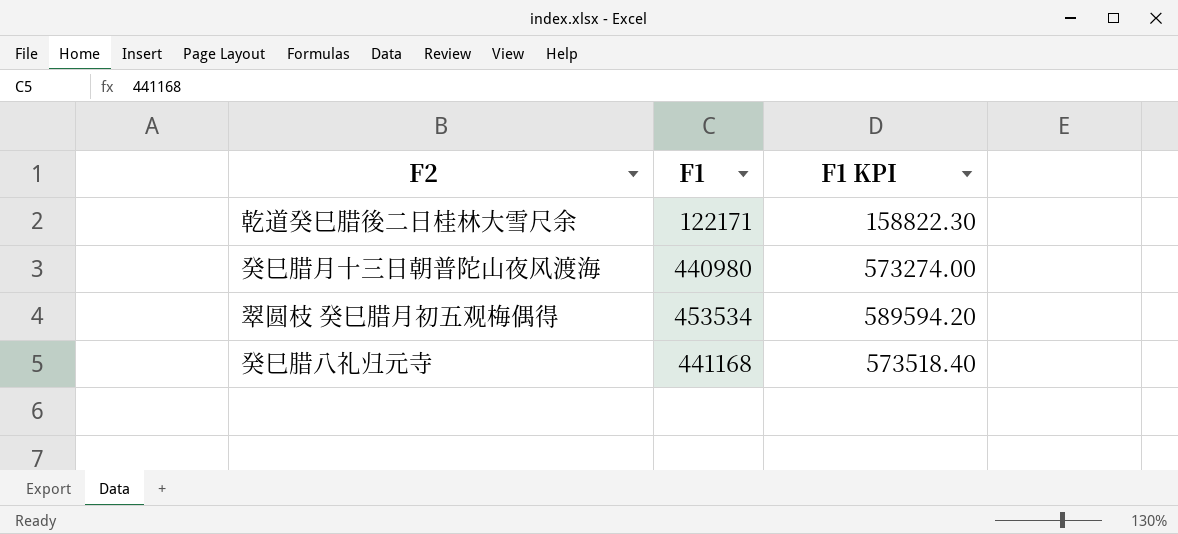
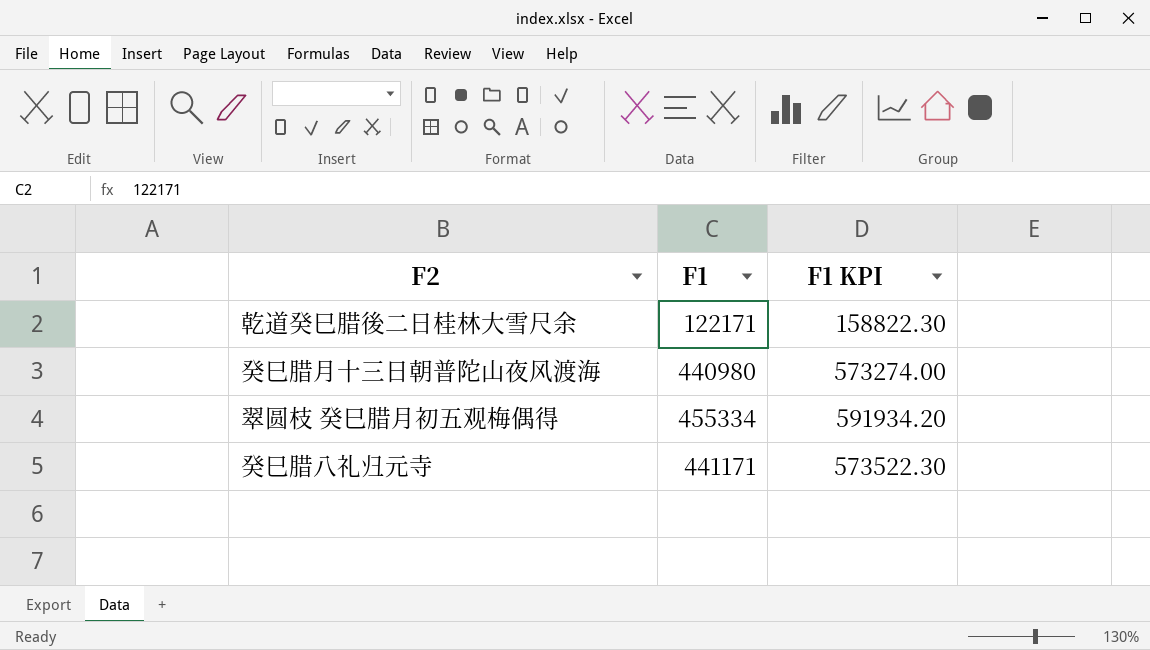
翠圆枝 癸巳腊月初五观梅偶得 | F1: 453534 -> 455334
翠圆枝 癸巳腊月初五观梅偶得 | F1 KPI: 589594.20 -> 591934.20
癸巳腊八礼归元寺 | F1: 441168 -> 441171
癸巳腊八礼归元寺 | F1 KPI: 573518.40 -> 573522.30

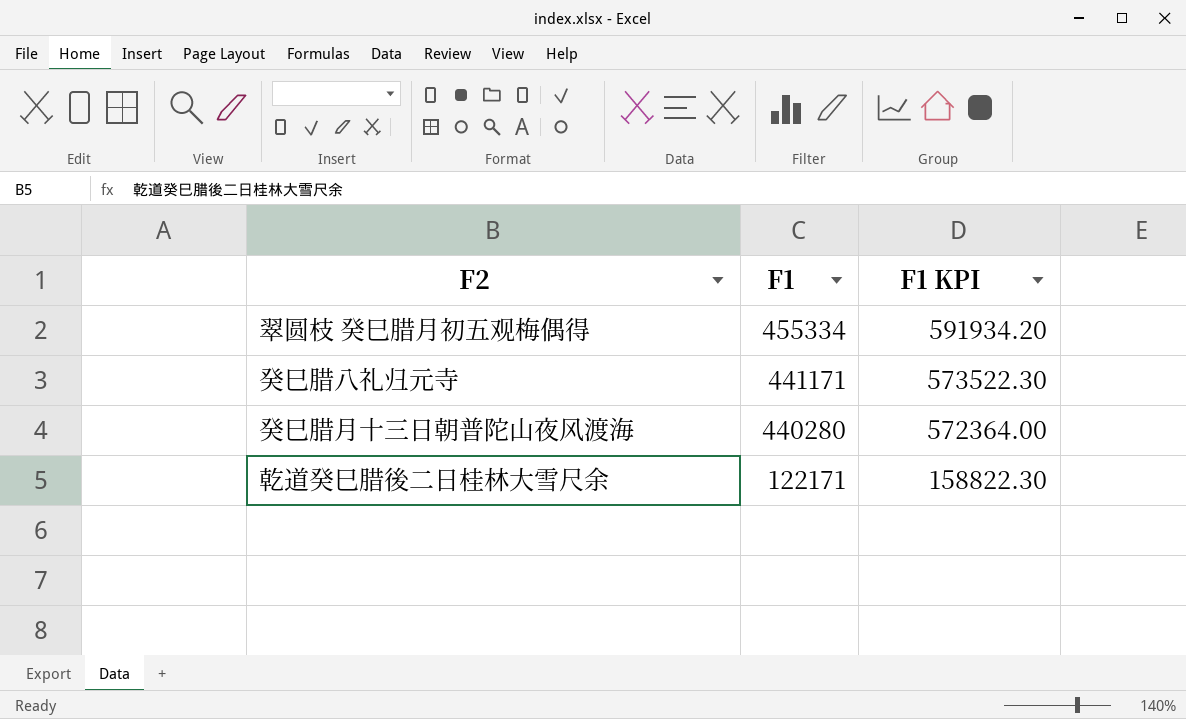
row order: none -> F1 descending
癸巳腊月十三日朝普陀山夜风渡海 | F1: 440980 -> 440280
癸巳腊月十三日朝普陀山夜风渡海 | F1 KPI: 573274.00 -> 572364.00

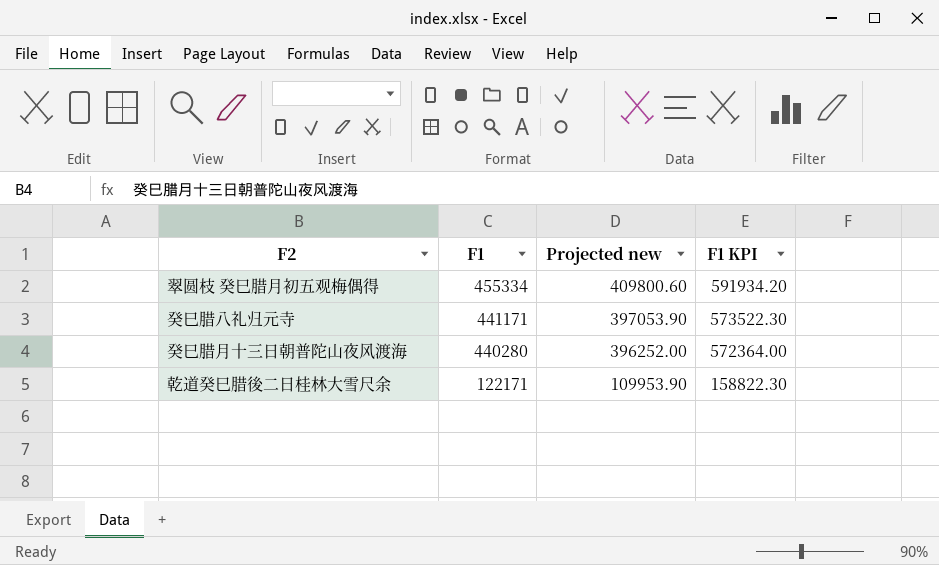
column Projected new | formula: none -> [F1] * 0.9

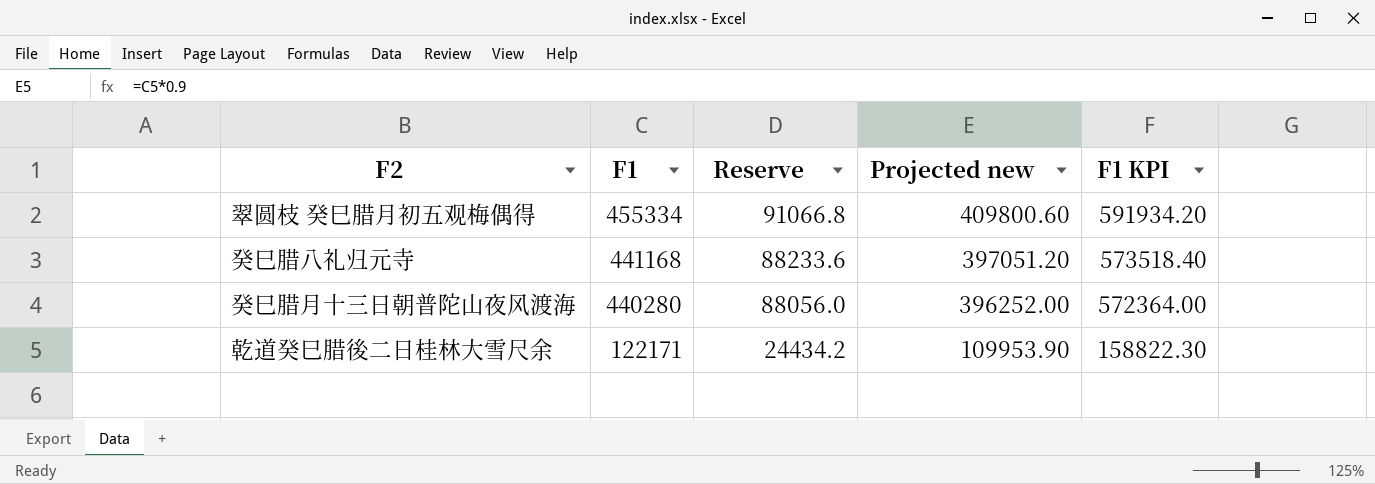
column Reserve | formula: none -> [F1] * 0.2
癸巳腊八礼归元寺 | F1: 441171 -> 441168
癸巳腊八礼归元寺 | Projected new: 397053.90 -> 397051.20
癸巳腊八礼归元寺 | F1 KPI: 573522.30 -> 573518.40

